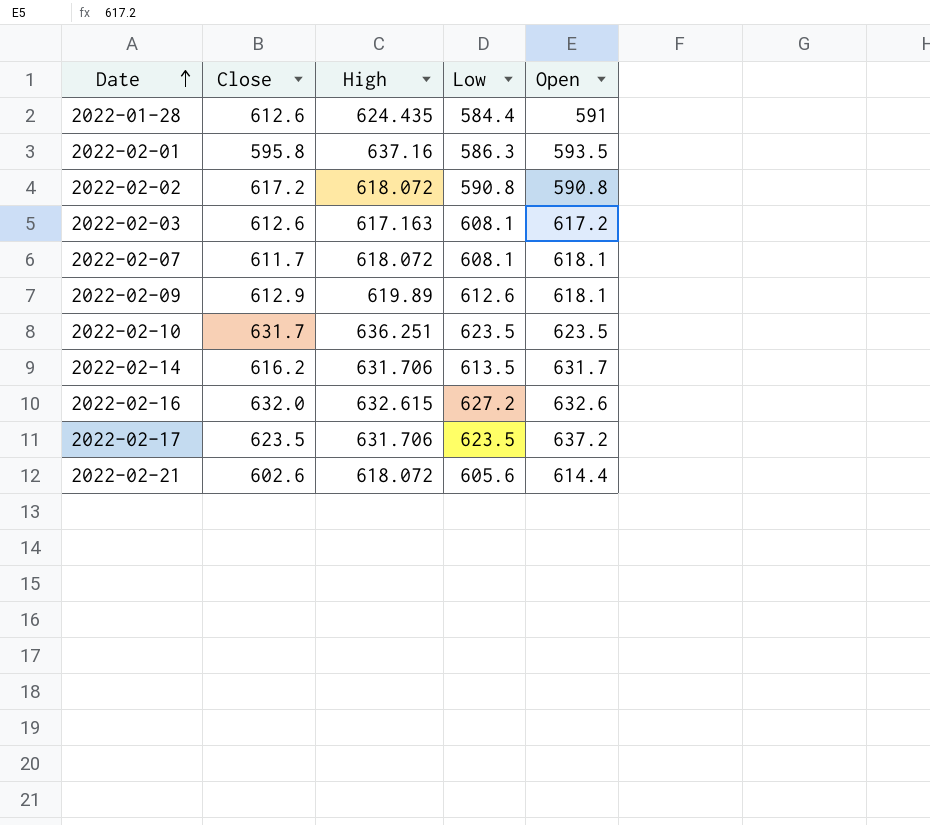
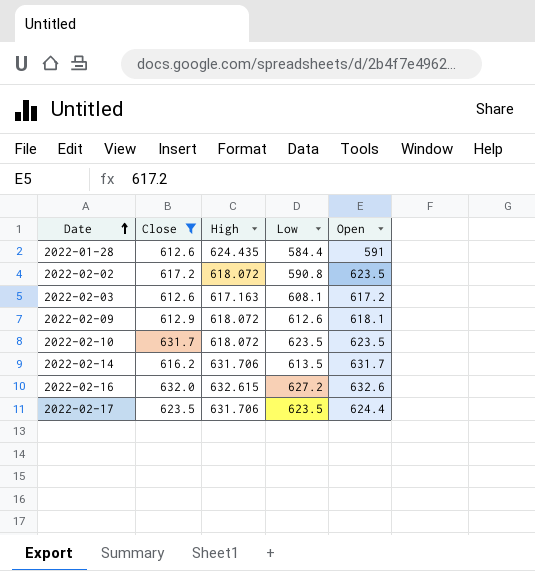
filter: none -> Close >= 612.6
2022-02-02 | Open: 590.8 -> 623.5
2022-02-09 | High: 619.89 -> 618.072
2022-02-10 | High: 636.251 -> 618.072
2022-02-17 | Open: 637.2 -> 624.4

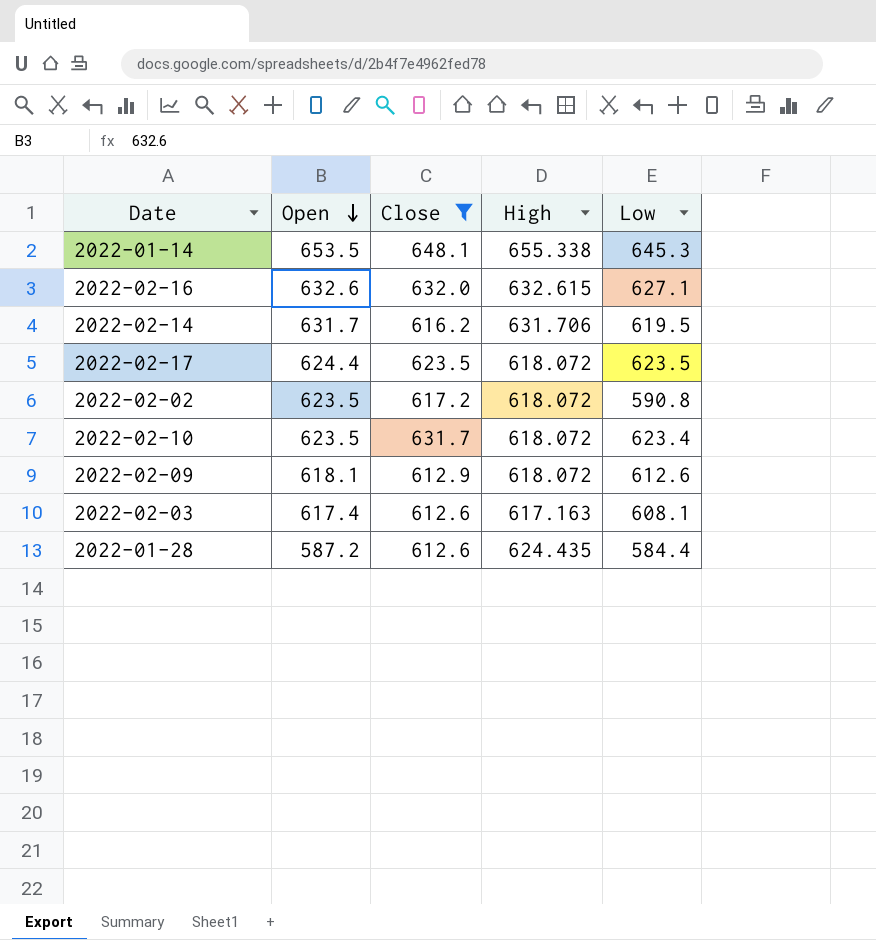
row order: Date ascending -> Open descending
column Open | position: 5 -> 2
row 2022-01-14: none -> 653.5 | 648.1 | 655.338 | 645.3
2022-02-16 | Low: 627.2 -> 627.1
2022-02-14 | Low: 613.5 -> 619.5
2022-02-17 | High: 631.706 -> 618.072
2022-02-10 | Low: 623.5 -> 623.4
2022-02-03 | Open: 617.2 -> 617.4
2022-01-28 | Open: 591 -> 587.2

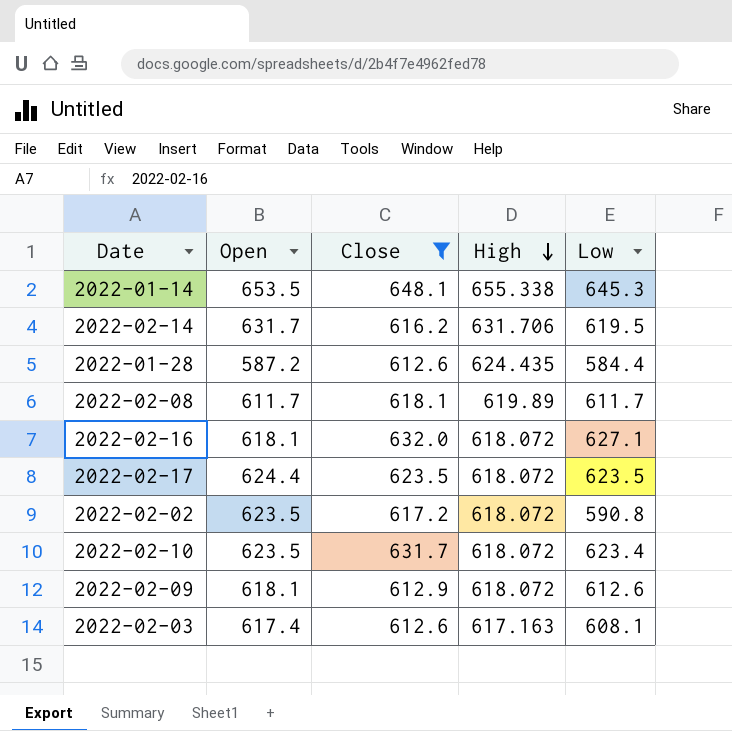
row order: Open descending -> High descending
row 2022-02-08: none -> 611.7 | 618.1 | 619.89 | 611.7
2022-02-16 | Open: 632.6 -> 618.1
2022-02-16 | High: 632.615 -> 618.072

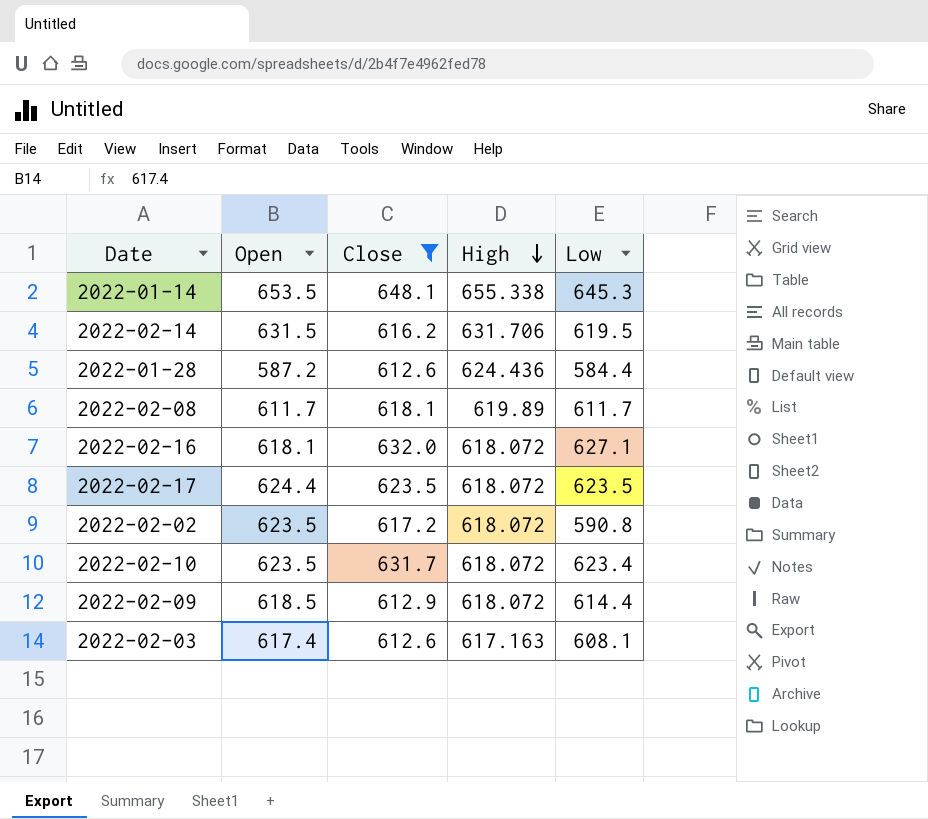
2022-02-14 | Open: 631.7 -> 631.5
2022-01-28 | High: 624.435 -> 624.436
2022-02-09 | Open: 618.1 -> 618.5
2022-02-09 | Low: 612.6 -> 614.4

